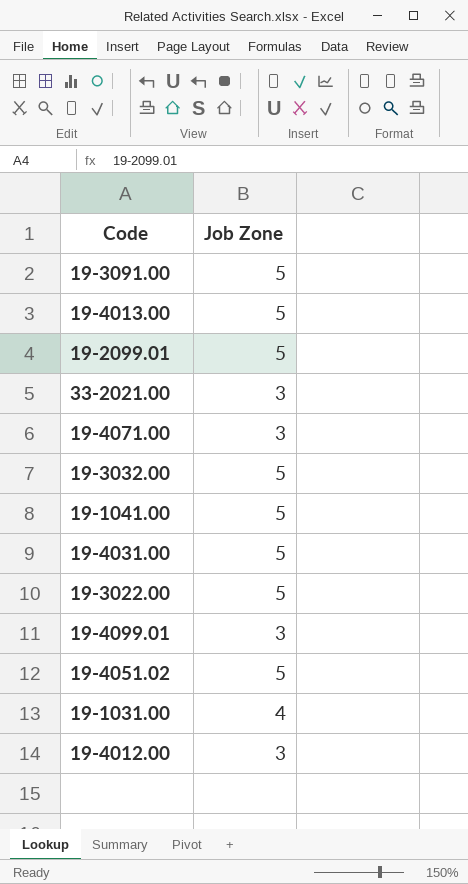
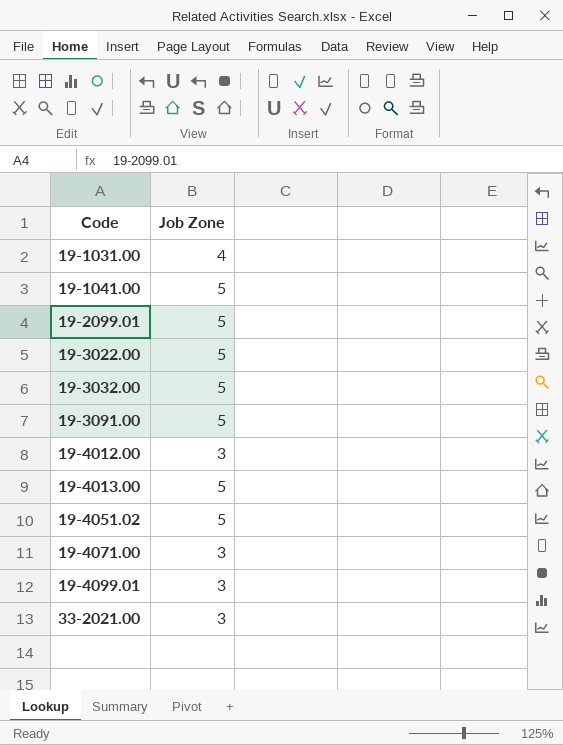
row order: none -> Code ascending
row 19-4031.00: 5 -> none

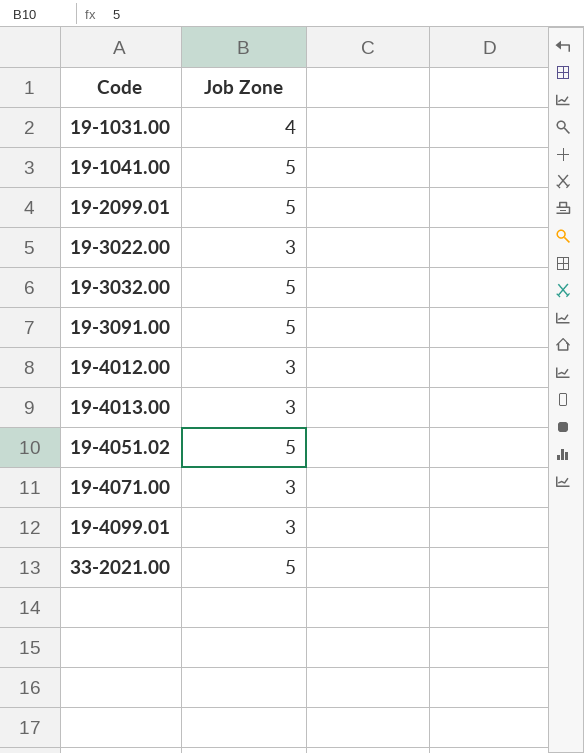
19-3022.00 | Job Zone: 5 -> 3
19-4013.00 | Job Zone: 5 -> 3
33-2021.00 | Job Zone: 3 -> 5

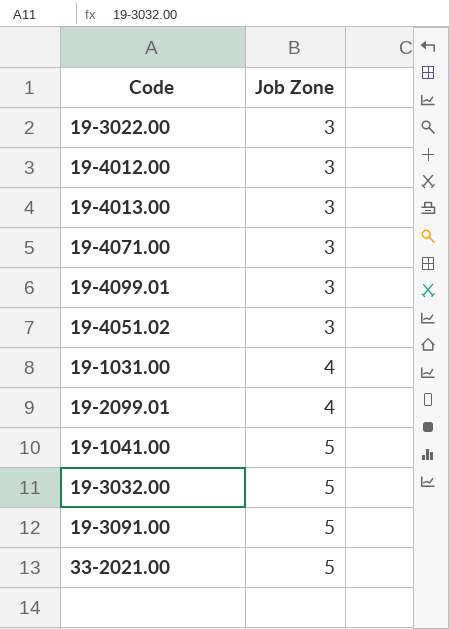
row order: Code ascending -> Job Zone ascending
19-4051.02 | Job Zone: 5 -> 3
19-2099.01 | Job Zone: 5 -> 4

